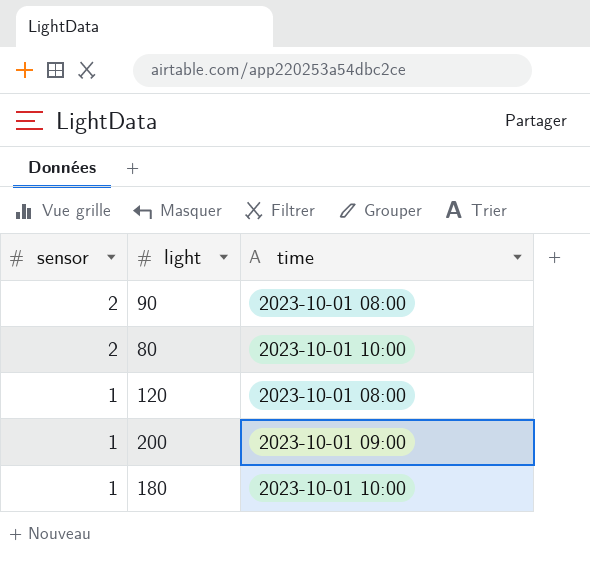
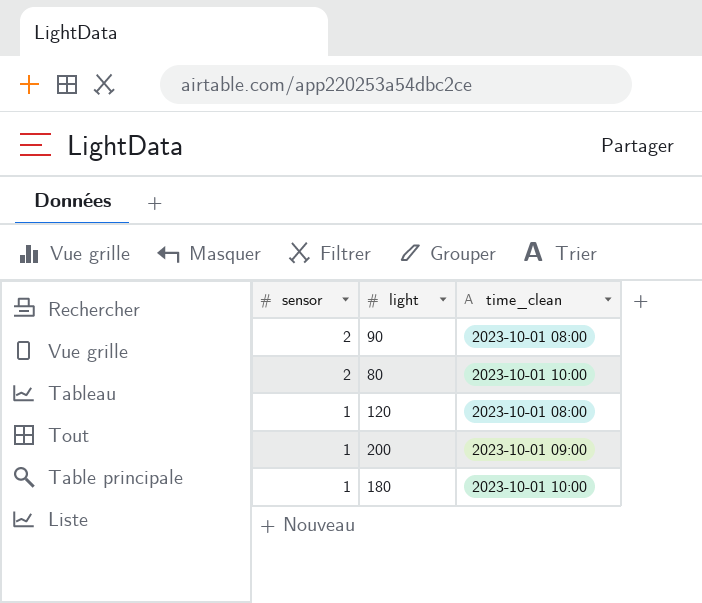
column name: time -> time_clean

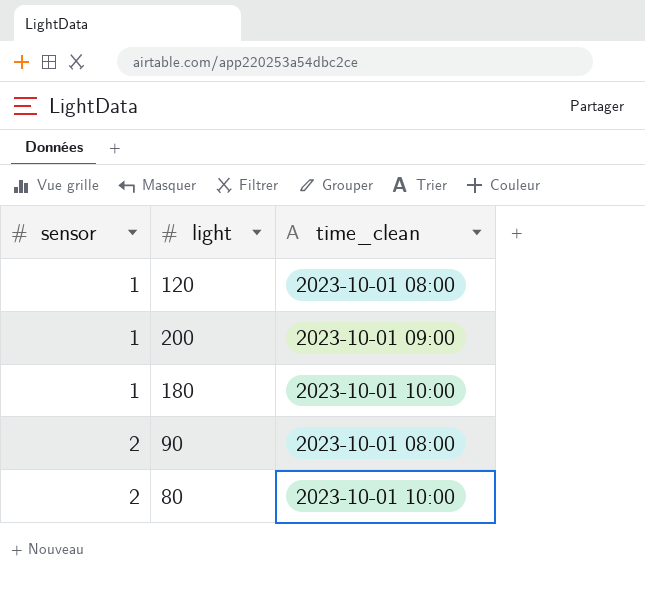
row order: sensor descending -> sensor ascending

